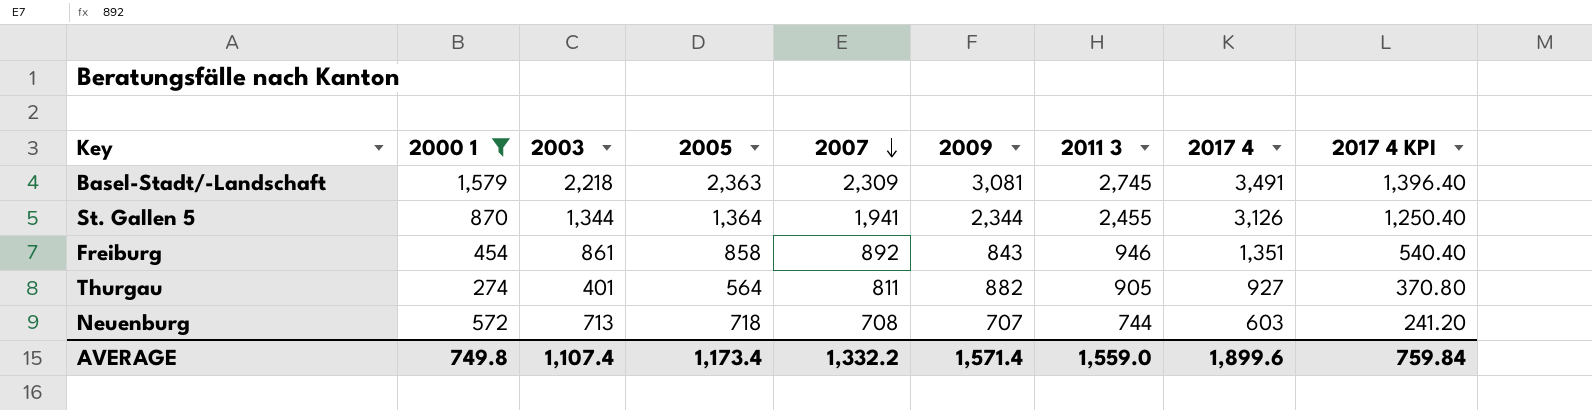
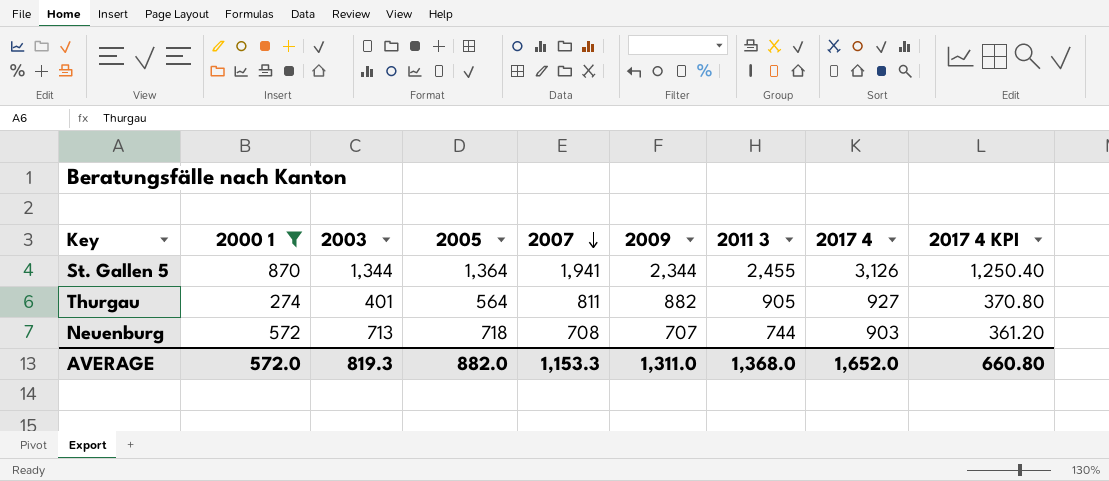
row Basel-Stadt/-Landschaft: 1,579 | 2,218 | 2,363 | 2,309 | 3,081 | 2,745 | 3,491 | 1,396.40 -> none
row Freiburg: 454 | 861 | 858 | 892 | 843 | 946 | 1,351 | 540.40 -> none
Neuenburg | 2017 4: 603 -> 903
Neuenburg | 2017 4 KPI: 241.20 -> 361.20
AVERAGE | 2000 1: 749.8 -> 572.0
AVERAGE | 2003: 1,107.4 -> 819.3
AVERAGE | 2005: 1,173.4 -> 882.0
AVERAGE | 2007: 1,332.2 -> 1,153.3
AVERAGE | 2009: 1,571.4 -> 1,311.0
AVERAGE | 2011 3: 1,559.0 -> 1,368.0
AVERAGE | 2017 4: 1,899.6 -> 1,652.0
AVERAGE | 2017 4 KPI: 759.84 -> 660.80

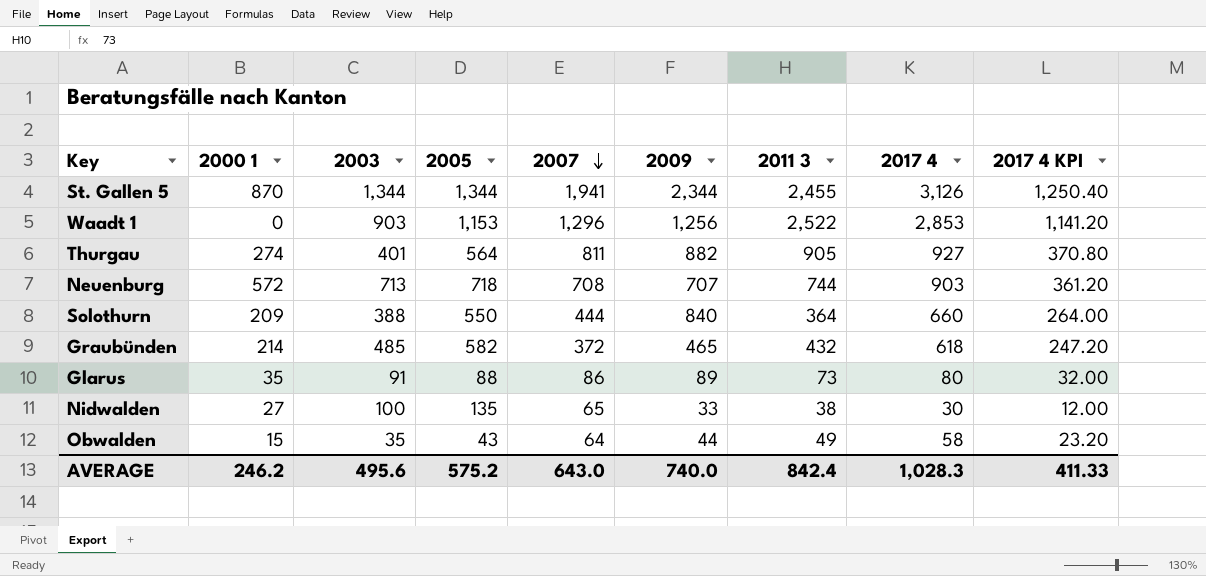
filter: 2000 1 >= 274 -> none
St. Gallen 5 | 2005: 1,364 -> 1,344
AVERAGE | 2000 1: 572.0 -> 246.2
AVERAGE | 2003: 819.3 -> 495.6
AVERAGE | 2005: 882.0 -> 575.2
AVERAGE | 2007: 1,153.3 -> 643.0
AVERAGE | 2009: 1,311.0 -> 740.0
AVERAGE | 2011 3: 1,368.0 -> 842.4
AVERAGE | 2017 4: 1,652.0 -> 1,028.3
AVERAGE | 2017 4 KPI: 660.80 -> 411.33

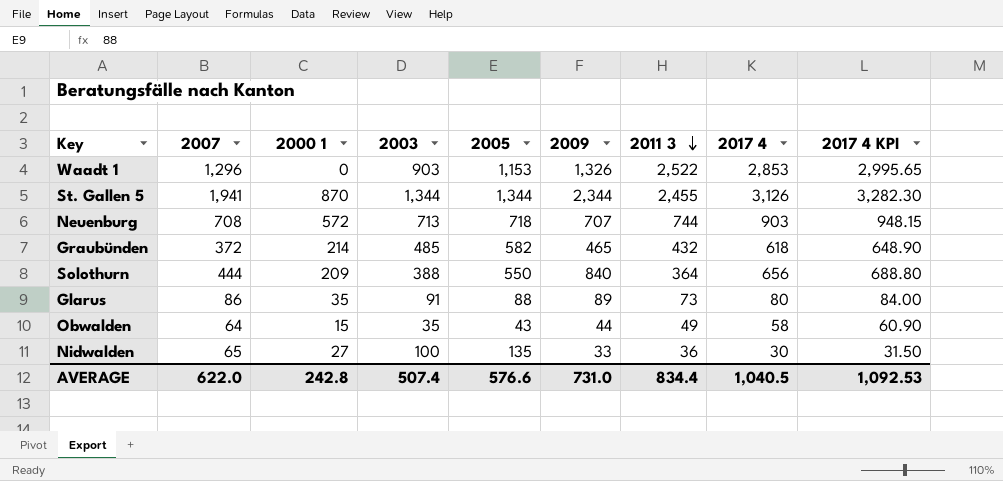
row order: 2007 descending -> 2011 3 descending
column 2007 | position: 5 -> 2
column 2017 4 KPI | formula: [2017 4] * 0.4 -> [2017 4] * 1.05
row Thurgau: 274 | 401 | 564 | 811 | 882 | 905 | 927 | 370.80 -> none
Waadt 1 | 2009: 1,256 -> 1,326
Solothurn | 2017 4: 660 -> 656
Nidwalden | 2011 3: 38 -> 36
AVERAGE | 2007: 643.0 -> 622.0
AVERAGE | 2000 1: 246.2 -> 242.8
AVERAGE | 2003: 495.6 -> 507.4
AVERAGE | 2005: 575.2 -> 576.6
AVERAGE | 2009: 740.0 -> 731.0
AVERAGE | 2011 3: 842.4 -> 834.4
AVERAGE | 2017 4: 1,028.3 -> 1,040.5
AVERAGE | 2017 4 KPI: 411.33 -> 1,092.53

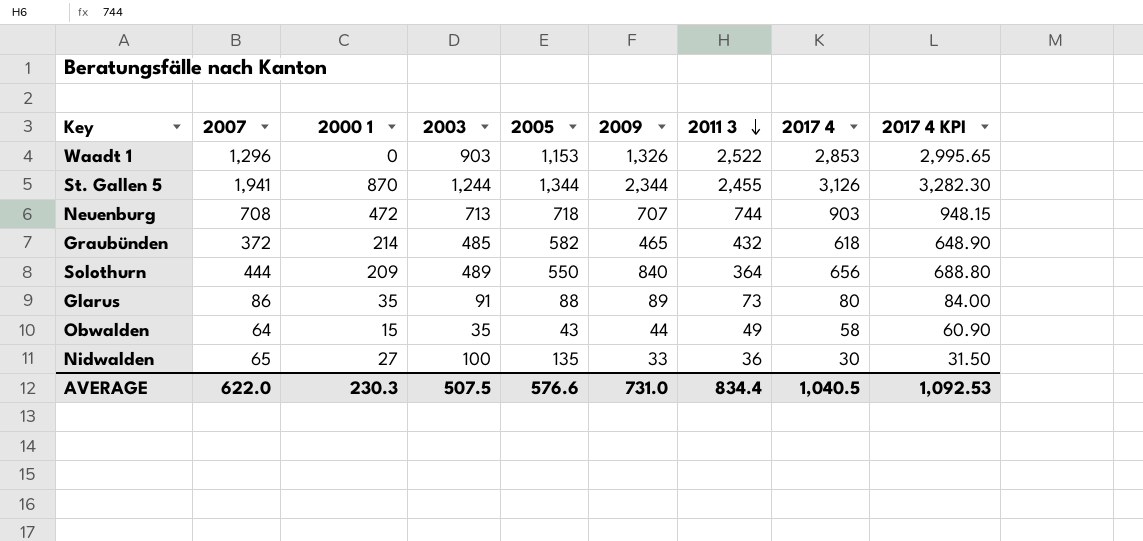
St. Gallen 5 | 2003: 1,344 -> 1,244
Neuenburg | 2000 1: 572 -> 472
Solothurn | 2003: 388 -> 489
AVERAGE | 2000 1: 242.8 -> 230.3
AVERAGE | 2003: 507.4 -> 507.5

